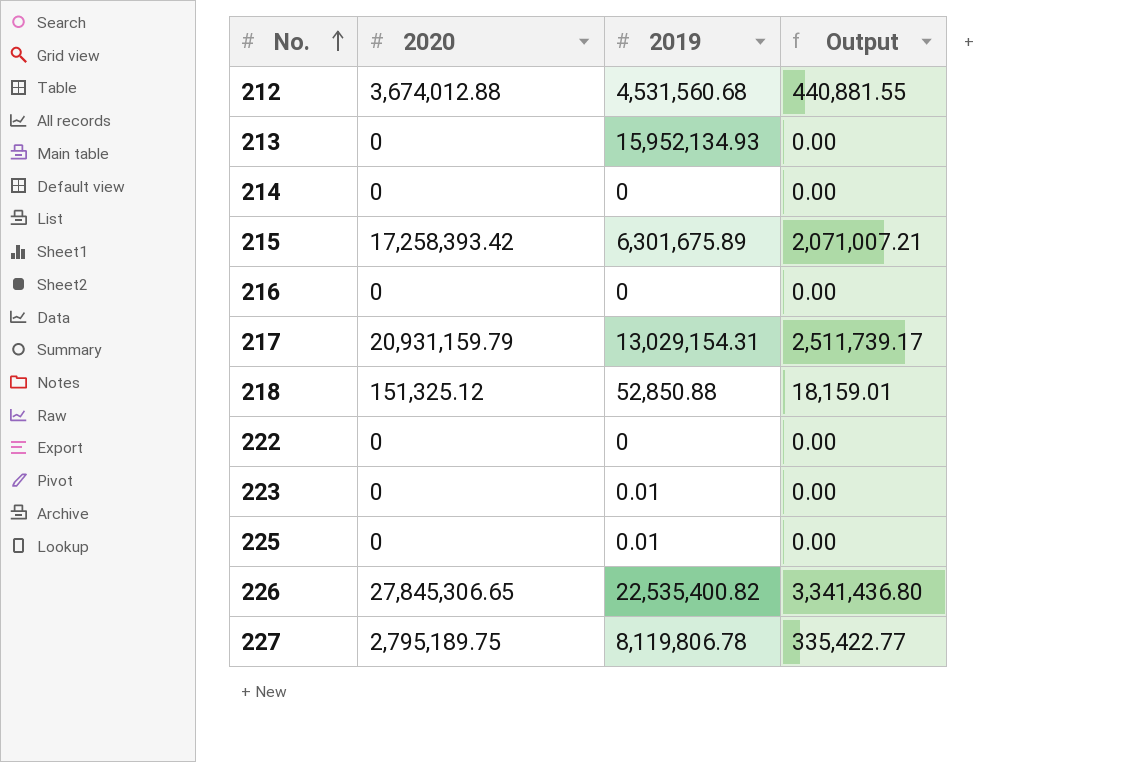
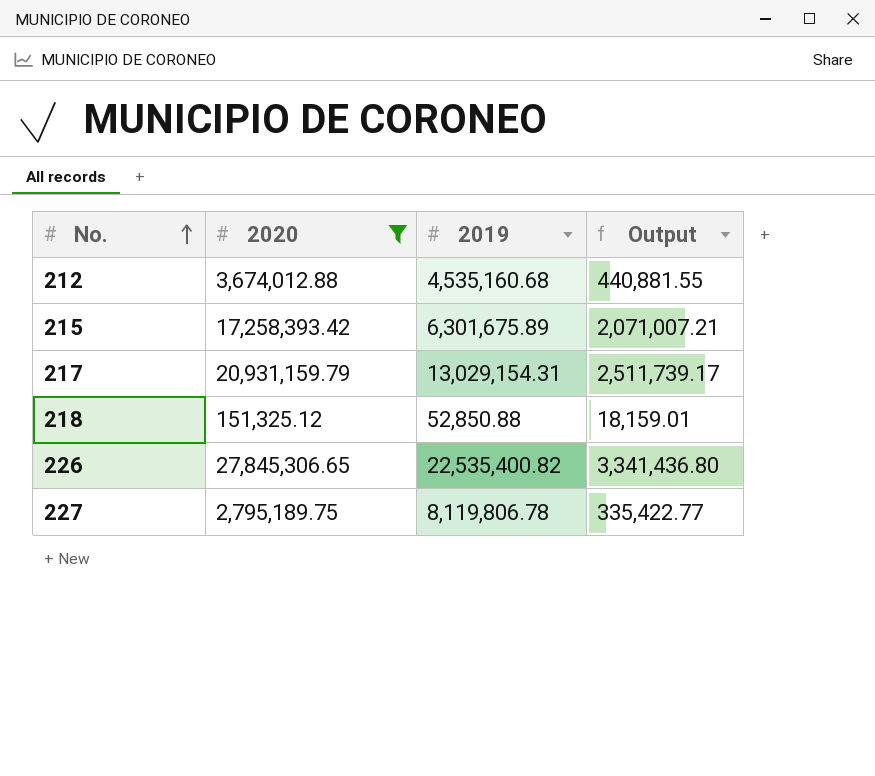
filter: none -> 2020 != 0
212 | 2019: 4,531,560.68 -> 4,535,160.68

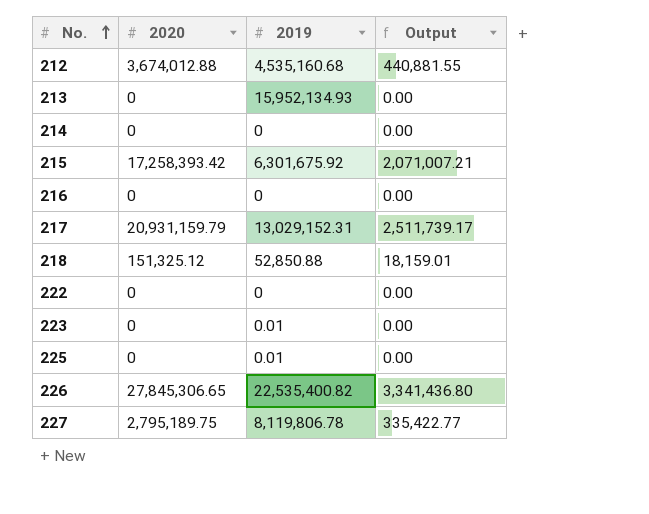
filter: 2020 != 0 -> none
215 | 2019: 6,301,675.89 -> 6,301,675.92
217 | 2019: 13,029,154.31 -> 13,029,152.31

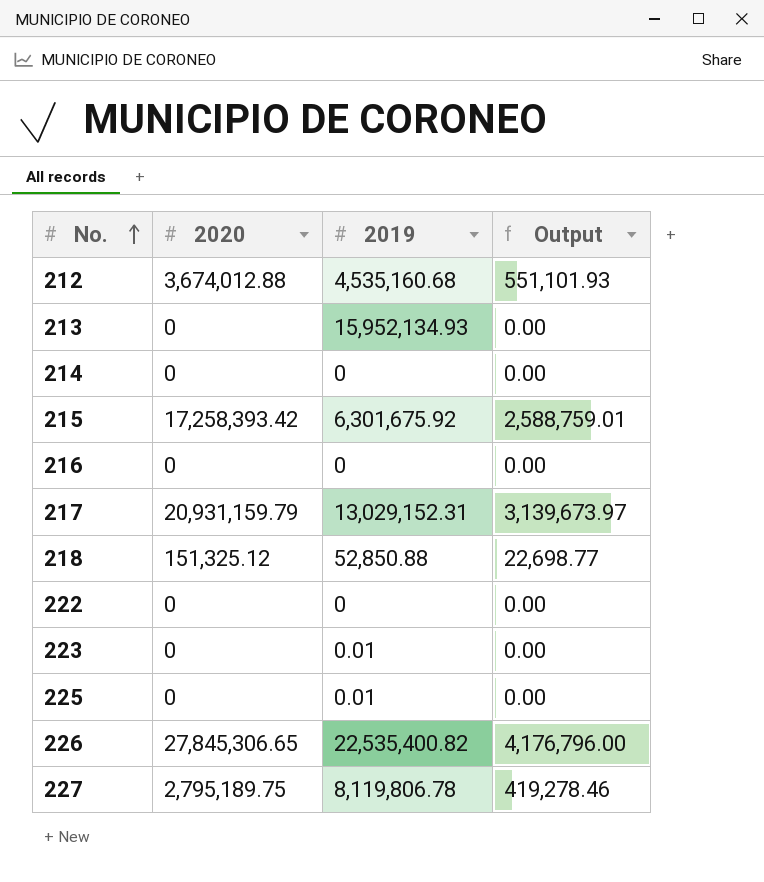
column Output | formula: [2020] * 0.12 -> [2020] * 0.15

